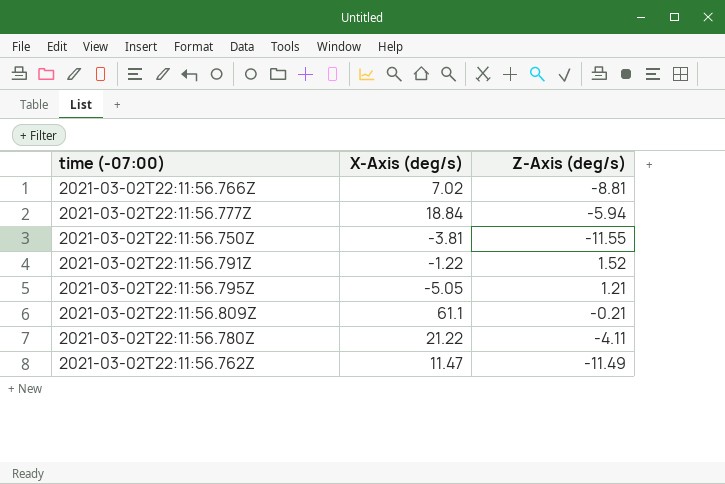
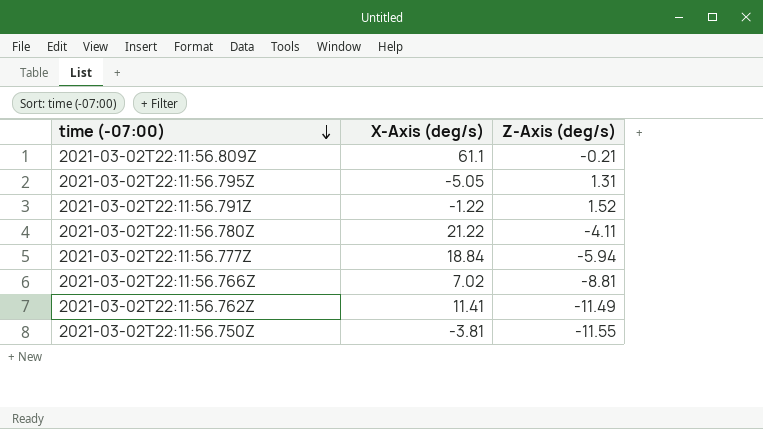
row order: none -> time (-07:00) descending
2021-03-02T22:11:56.795Z | Z-Axis (deg/s): 1.21 -> 1.31
2021-03-02T22:11:56.762Z | X-Axis (deg/s): 11.47 -> 11.41

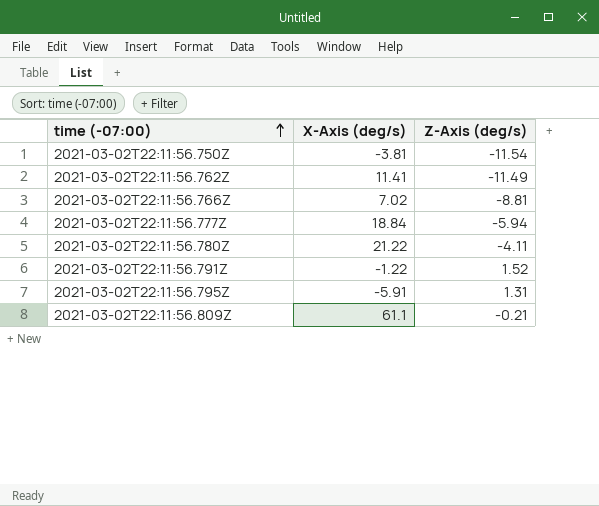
row order: time (-07:00) descending -> time (-07:00) ascending
2021-03-02T22:11:56.750Z | Z-Axis (deg/s): -11.55 -> -11.54
2021-03-02T22:11:56.795Z | X-Axis (deg/s): -5.05 -> -5.91

